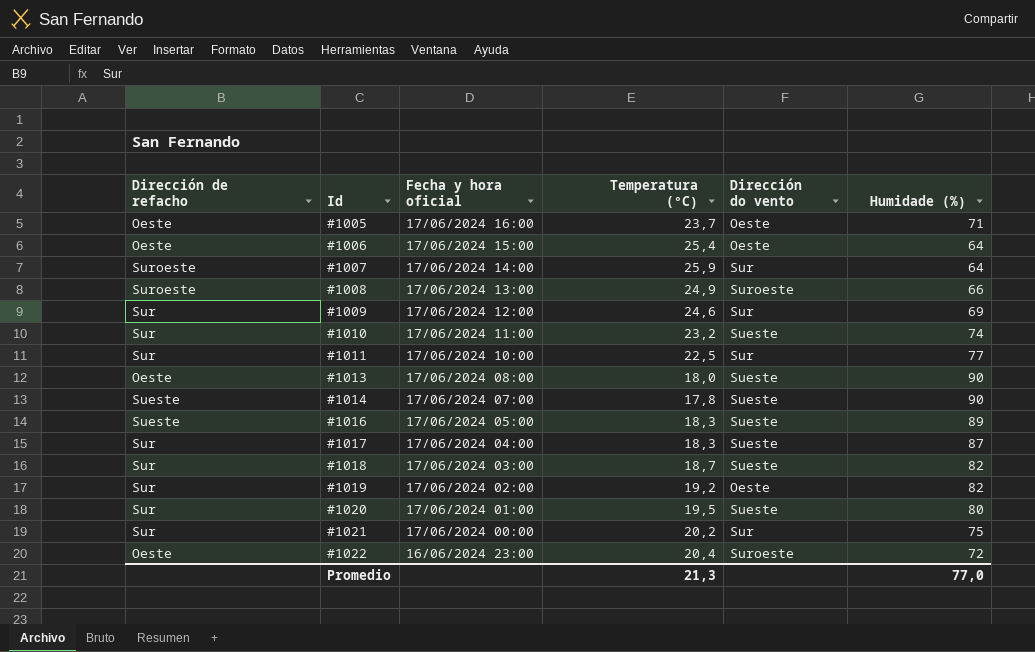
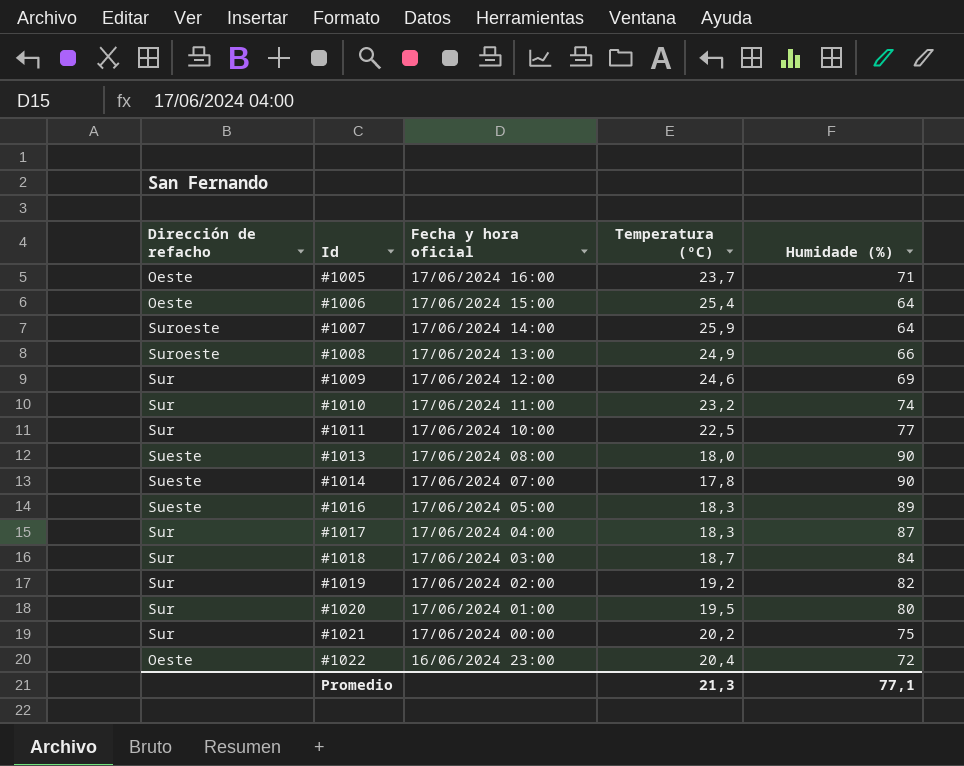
column Dirección do vento | position: 5 -> none
#1013 | Dirección de refacho: Oeste -> Sueste
#1018 | Humidade (%): 82 -> 84
Promedio | Humidade (%): 77,0 -> 77,1

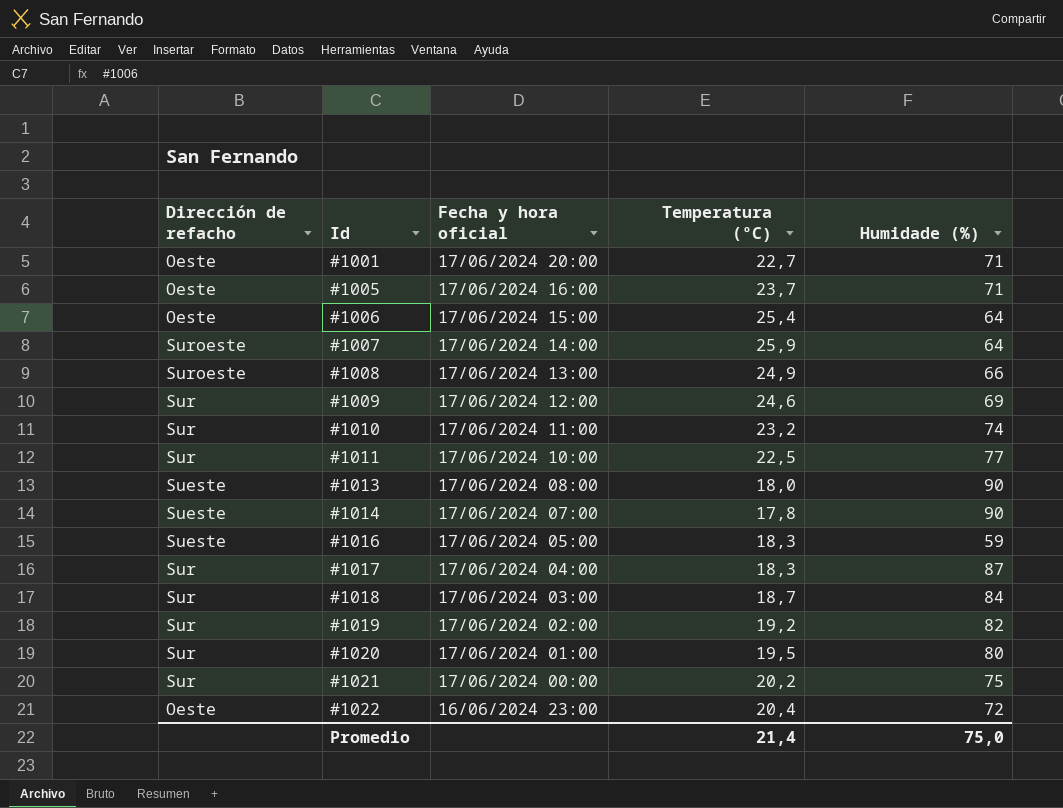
row #1001: none -> Oeste | 17/06/2024 20:00 | 22,7 | 71
#1016 | Humidade (%): 89 -> 59
Promedio | Temperatura (ºC): 21,3 -> 21,4
Promedio | Humidade (%): 77,1 -> 75,0

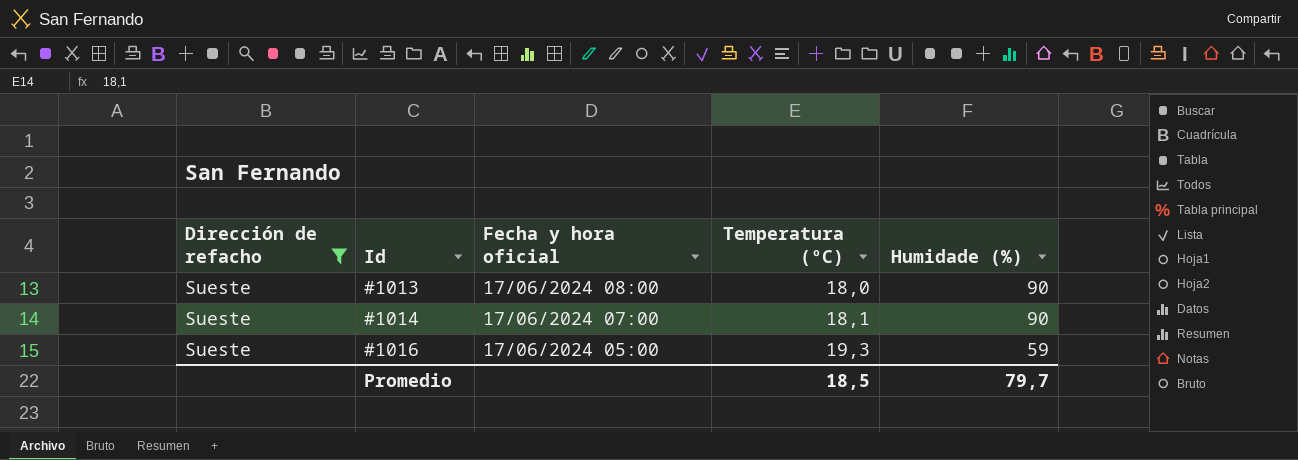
filter: none -> Dirección de refacho = Sueste
#1014 | Temperatura (ºC): 17,8 -> 18,1
#1016 | Temperatura (ºC): 18,3 -> 19,3
Promedio | Temperatura (ºC): 21,4 -> 18,5
Promedio | Humidade (%): 75,0 -> 79,7

